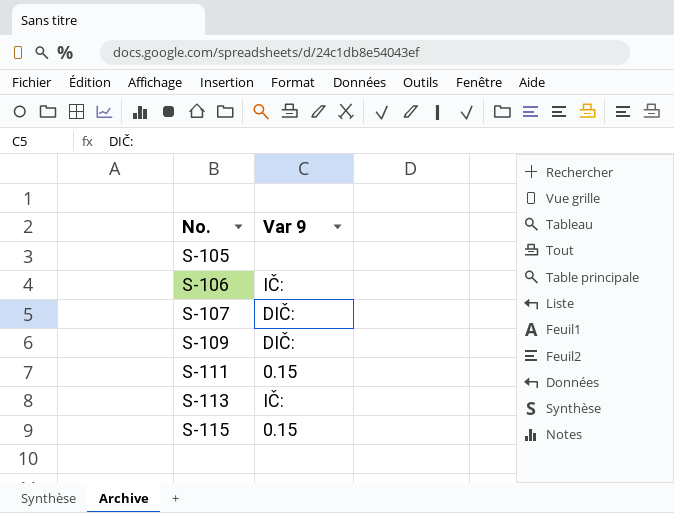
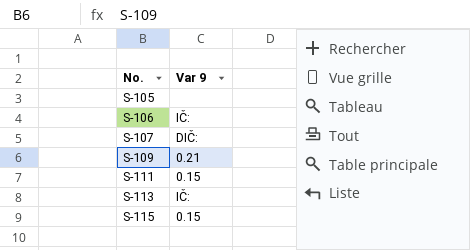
S-109 | Var 9: DIČ: -> 0.21

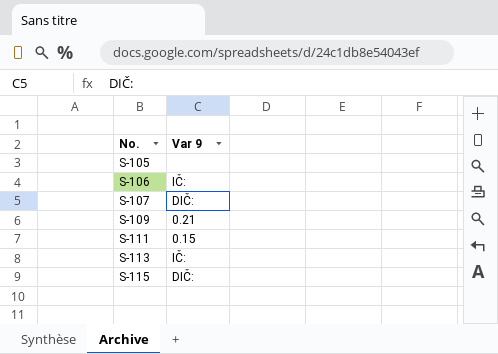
S-115 | Var 9: 0.15 -> DIČ:

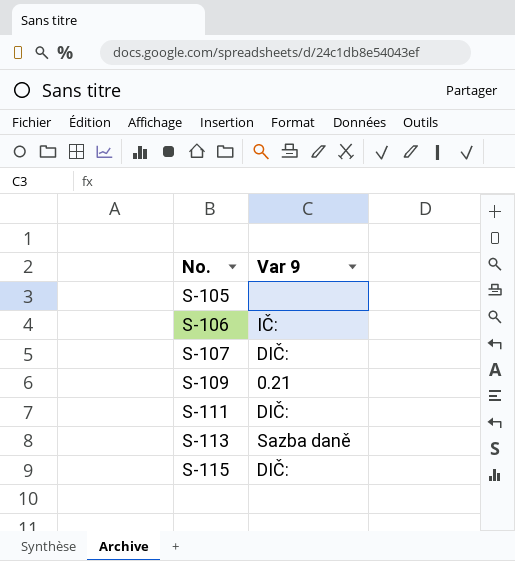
S-111 | Var 9: 0.15 -> DIČ:
S-113 | Var 9: IČ: -> Sazba daně

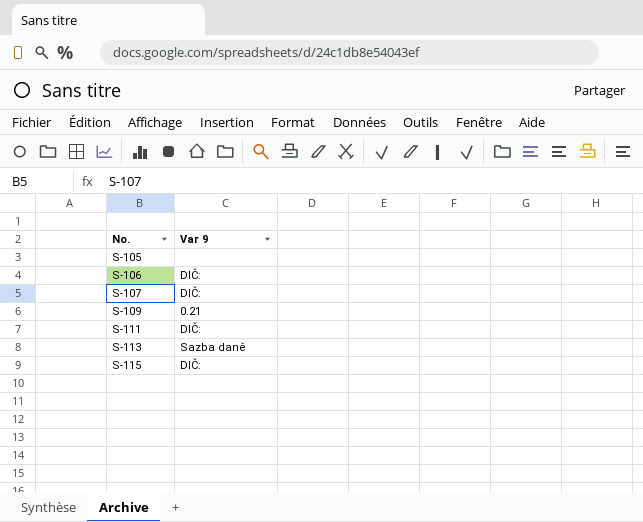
S-106 | Var 9: IČ: -> DIČ:

